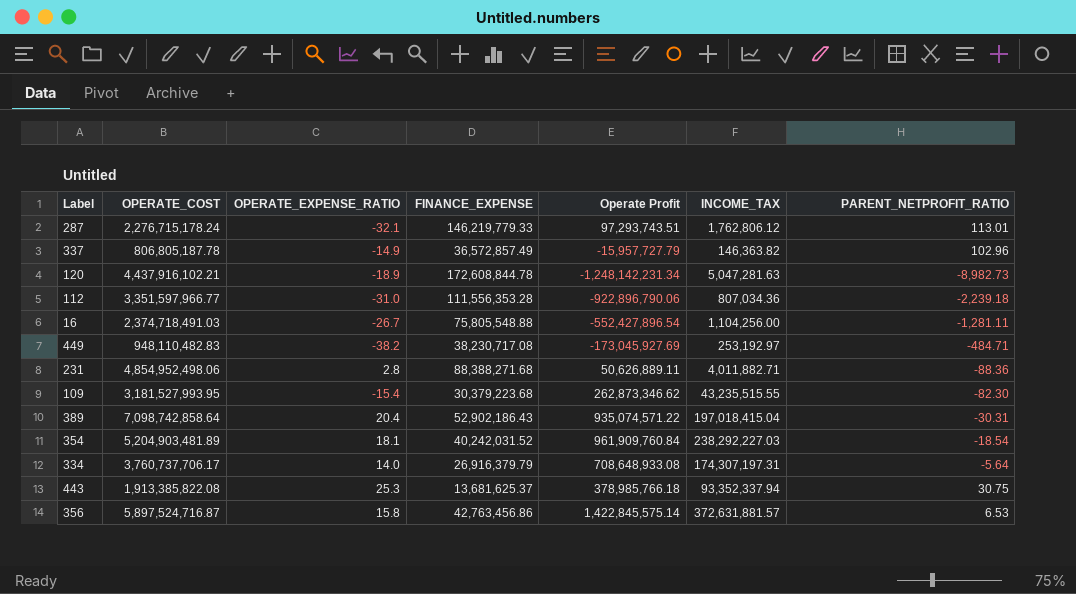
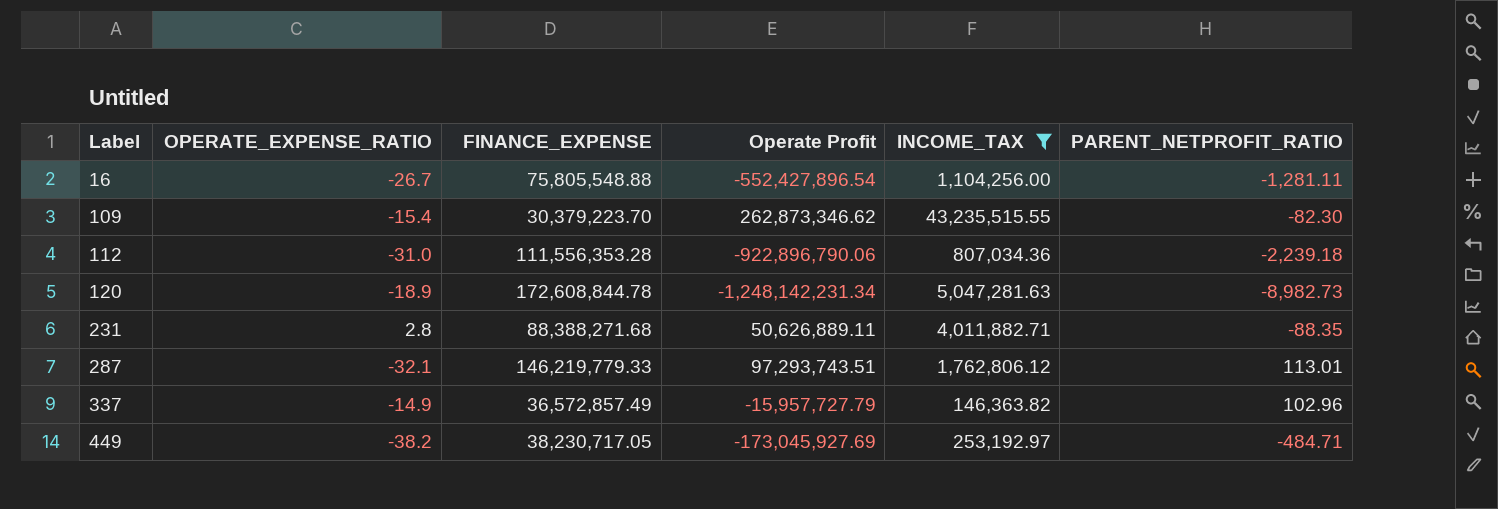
filter: none -> INCOME_TAX <= 43,235,515.55
row order: none -> Label ascending
column OPERATE_COST | position: 2 -> none
109 | FINANCE_EXPENSE: 30,379,223.68 -> 30,379,223.70
231 | PARENT_NETPROFIT_RATIO: -88.36 -> -88.35
449 | FINANCE_EXPENSE: 38,230,717.08 -> 38,230,717.05

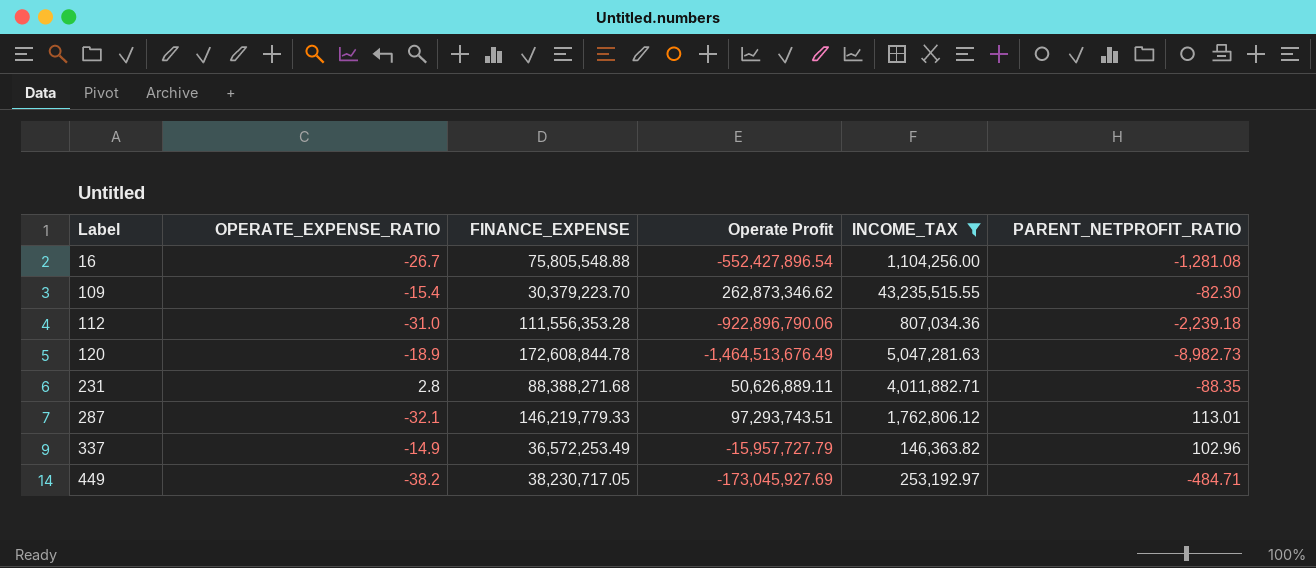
16 | PARENT_NETPROFIT_RATIO: -1,281.11 -> -1,281.08
120 | Operate Profit: -1,248,142,231.34 -> -1,464,513,676.49
337 | FINANCE_EXPENSE: 36,572,857.49 -> 36,572,253.49

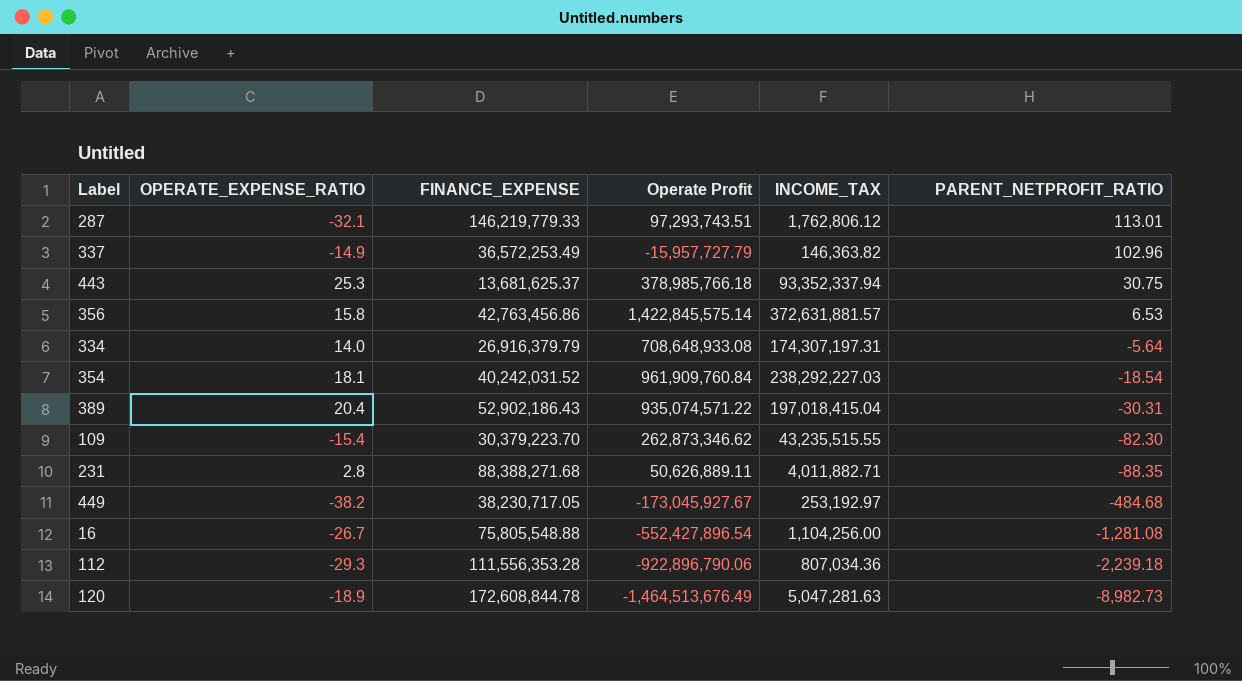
filter: INCOME_TAX <= 43,235,515.55 -> none
row order: Label ascending -> PARENT_NETPROFIT_RATIO descending
449 | Operate Profit: -173,045,927.69 -> -173,045,927.67
449 | PARENT_NETPROFIT_RATIO: -484.71 -> -484.68
112 | OPERATE_EXPENSE_RATIO: -31.0 -> -29.3

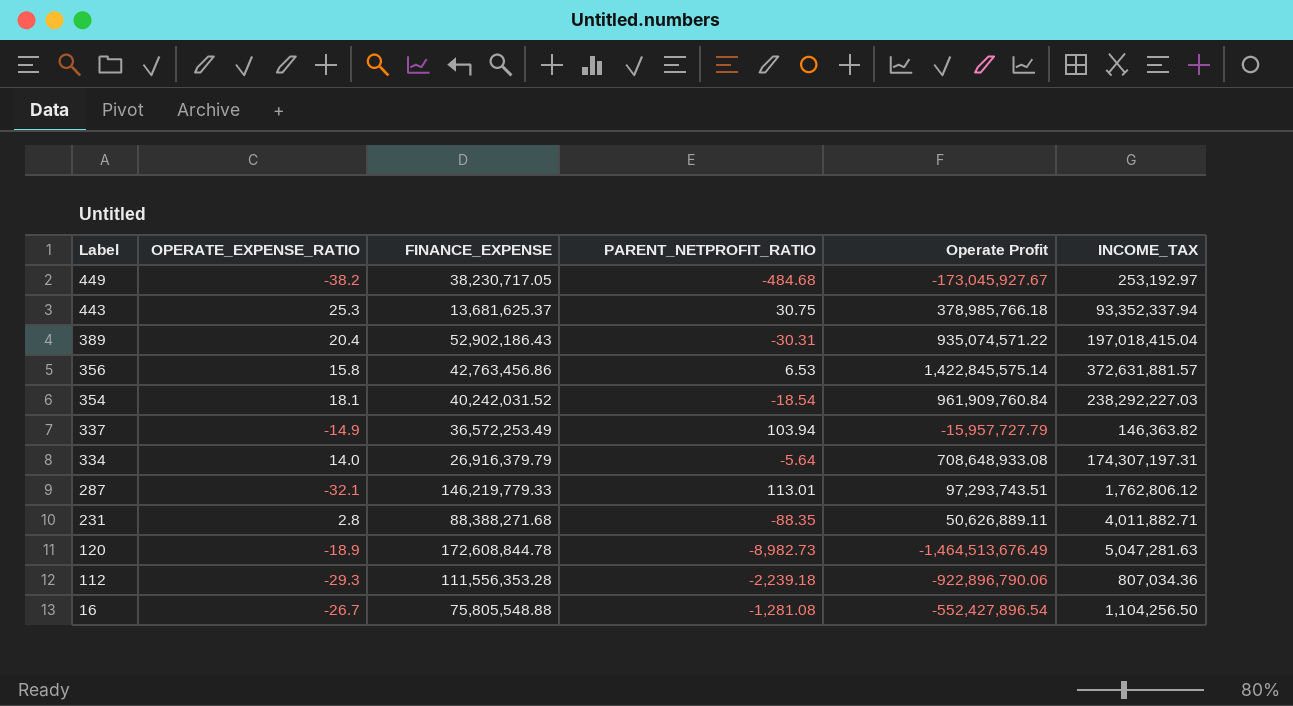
row order: PARENT_NETPROFIT_RATIO descending -> Label descending
column PARENT_NETPROFIT_RATIO | position: 6 -> 4
row 109: -15.4 | 30,379,223.70 | 262,873,346.62 | 43,235,515.55 | -82.30 -> none
337 | PARENT_NETPROFIT_RATIO: 102.96 -> 103.94
16 | INCOME_TAX: 1,104,256.00 -> 1,104,256.50

